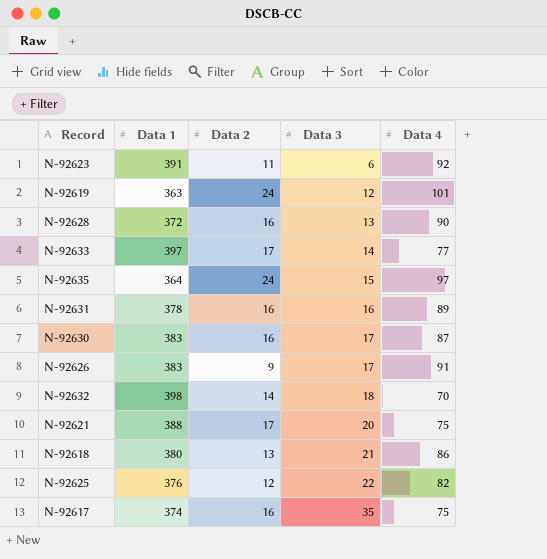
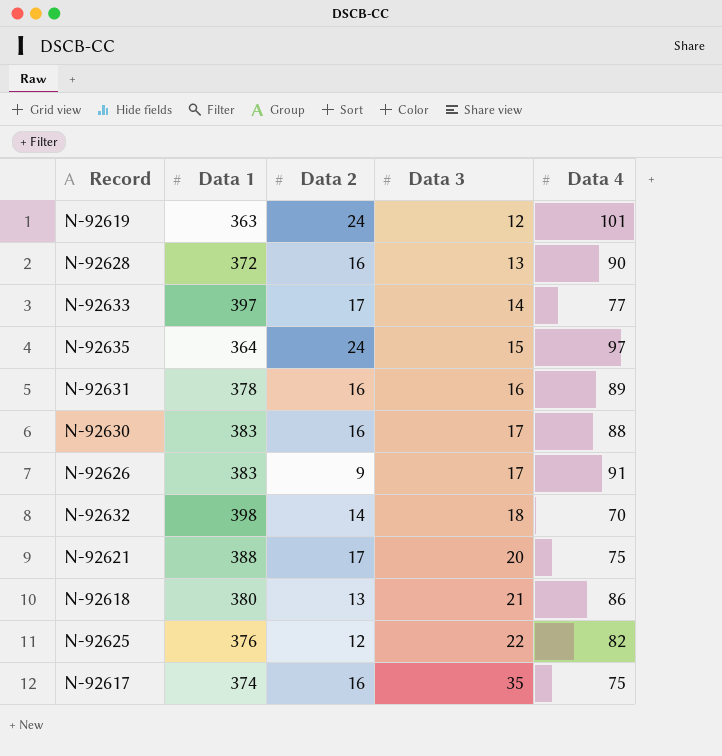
row N-92623: 391 | 11 | 6 | 92 -> none
N-92630 | Data 4: 87 -> 88

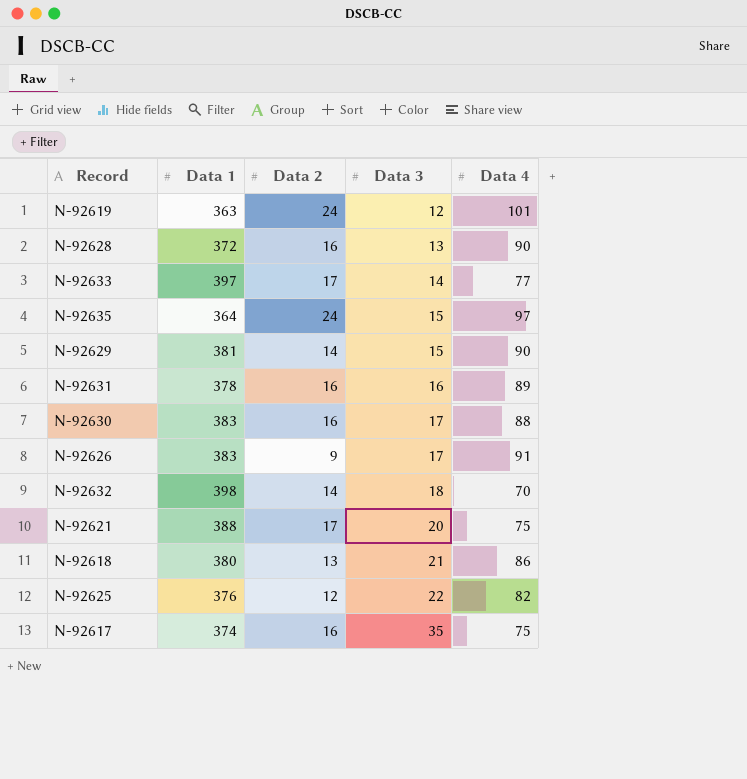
row N-92629: none -> 381 | 14 | 15 | 90

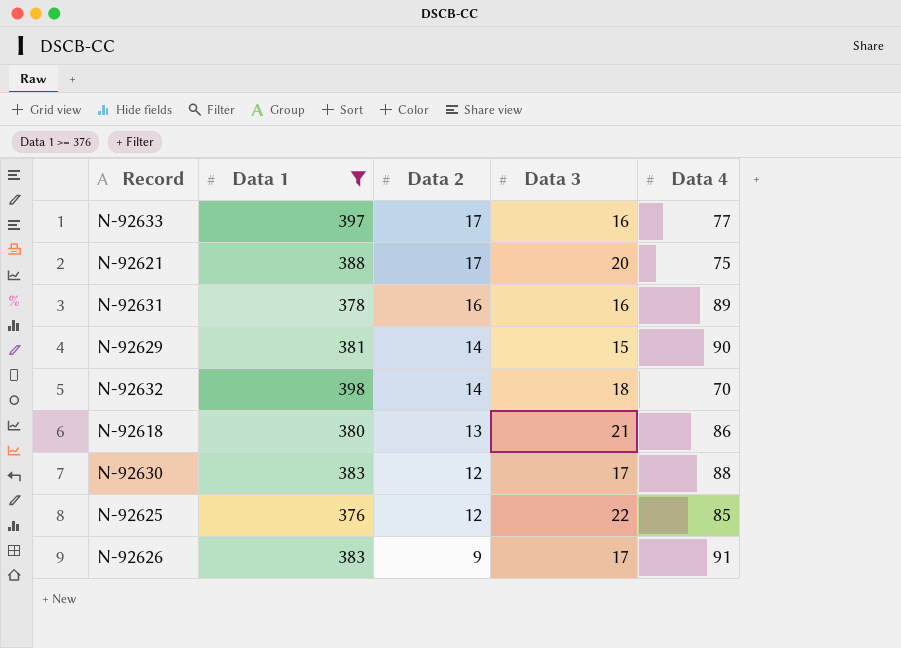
filter: none -> Data 1 >= 376
row order: Data 3 ascending -> Data 2 descending
N-92633 | Data 3: 14 -> 16
N-92630 | Data 2: 16 -> 12
N-92625 | Data 4: 82 -> 85

